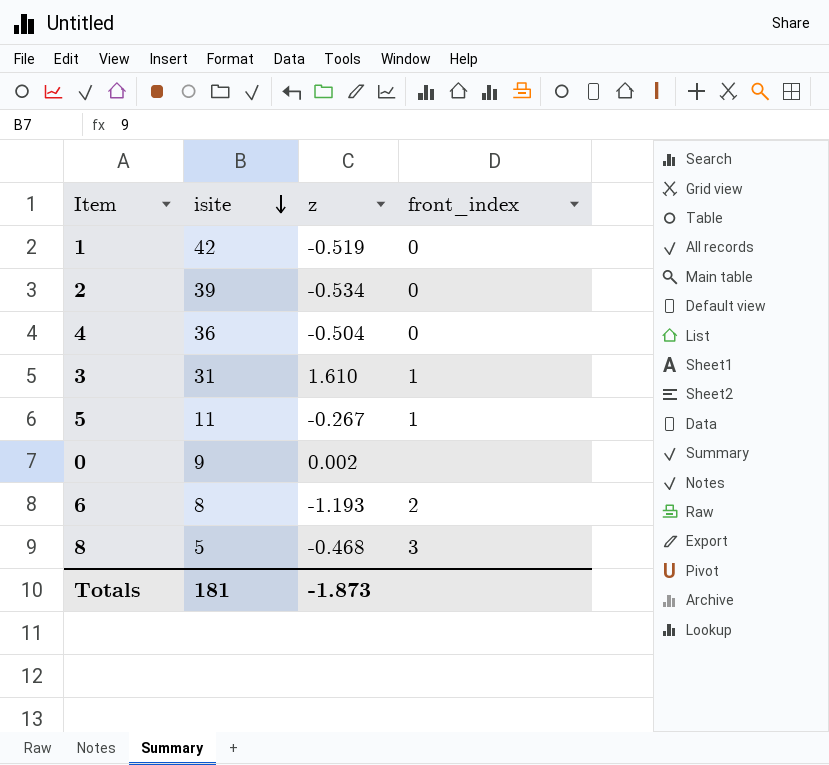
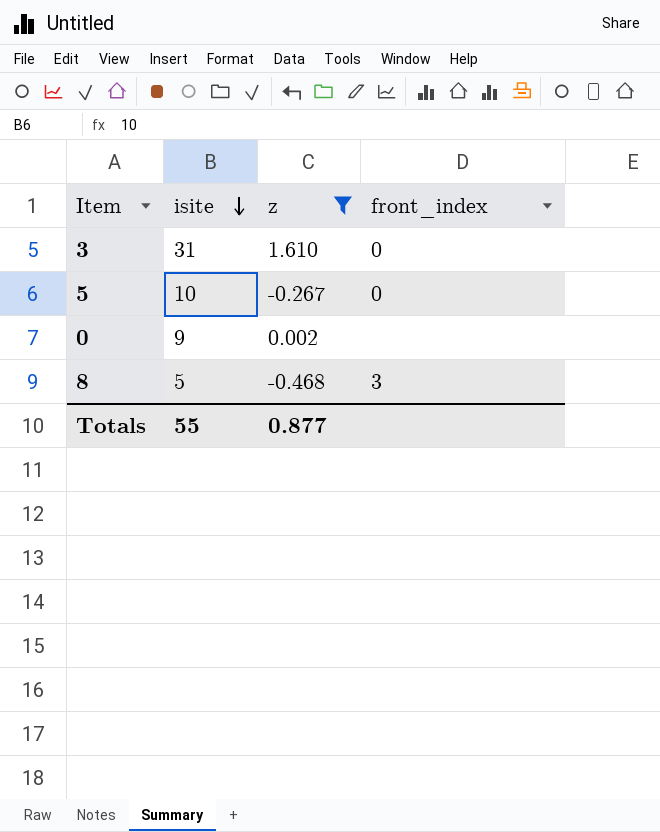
filter: none -> z >= -0.468
3 | front_index: 1 -> 0
5 | isite: 11 -> 10
5 | front_index: 1 -> 0
Totals | isite: 181 -> 55
Totals | z: -1.873 -> 0.877

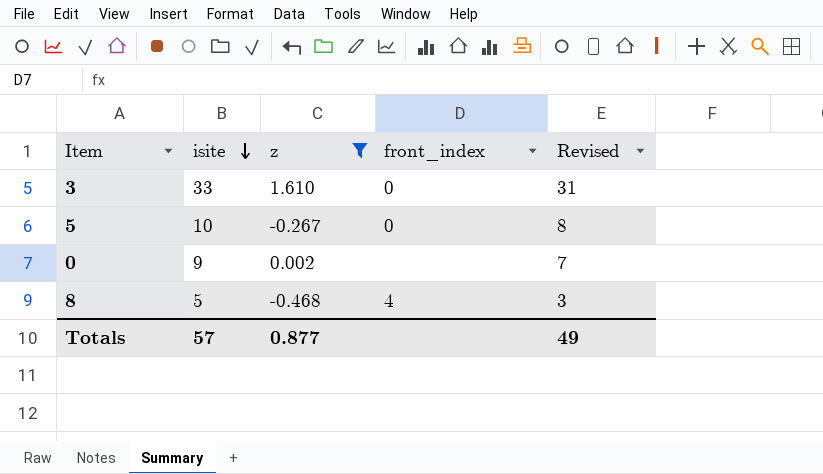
column Revised | formula: none -> [isite] - 2
3 | isite: 31 -> 33
8 | front_index: 3 -> 4
Totals | isite: 55 -> 57

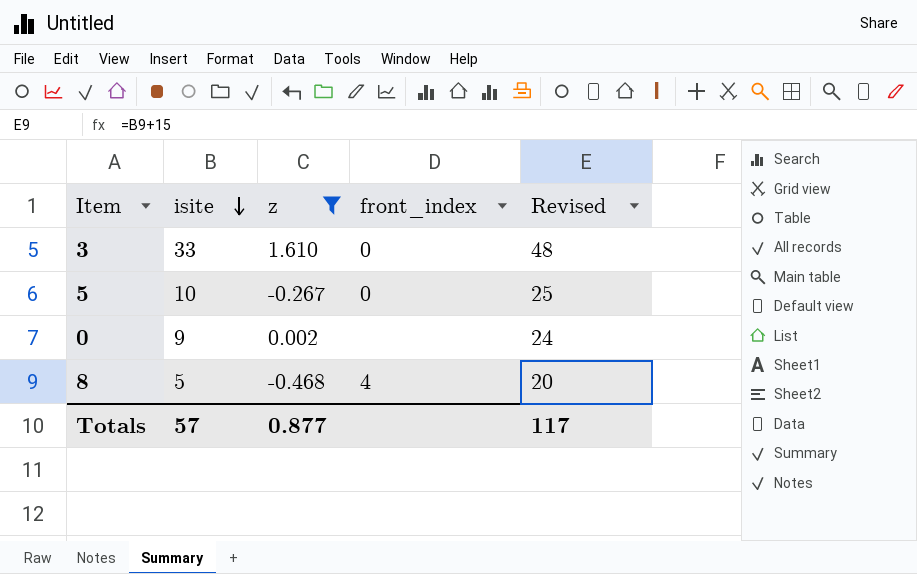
column Revised | formula: [isite] - 2 -> [isite] + 15
Totals | Revised: 49 -> 117

